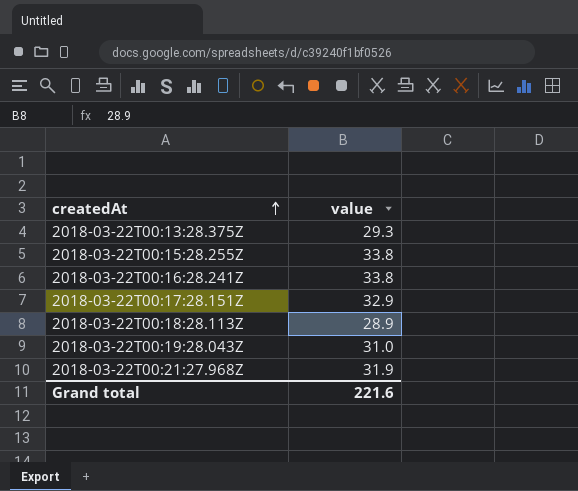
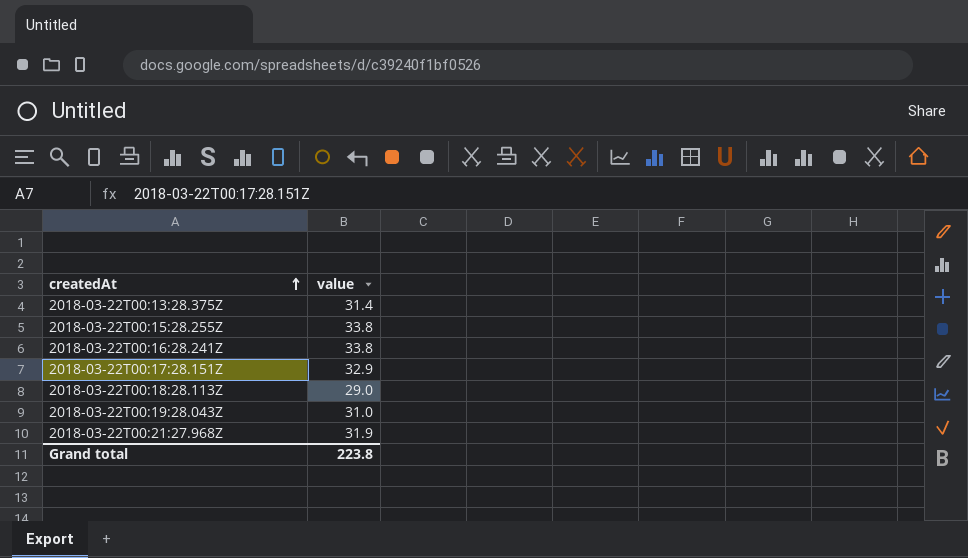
2018-03-22T00:13:28.375Z | value: 29.3 -> 31.4
2018-03-22T00:18:28.113Z | value: 28.9 -> 29.0
Grand total | value: 221.6 -> 223.8

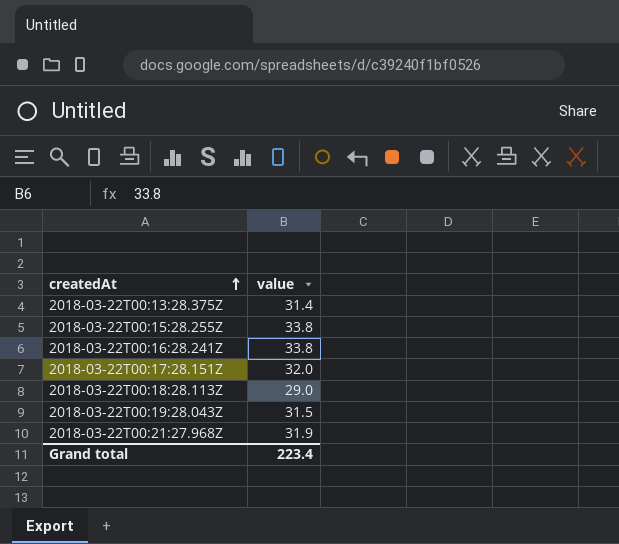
2018-03-22T00:17:28.151Z | value: 32.9 -> 32.0
2018-03-22T00:19:28.043Z | value: 31.0 -> 31.5
Grand total | value: 223.8 -> 223.4

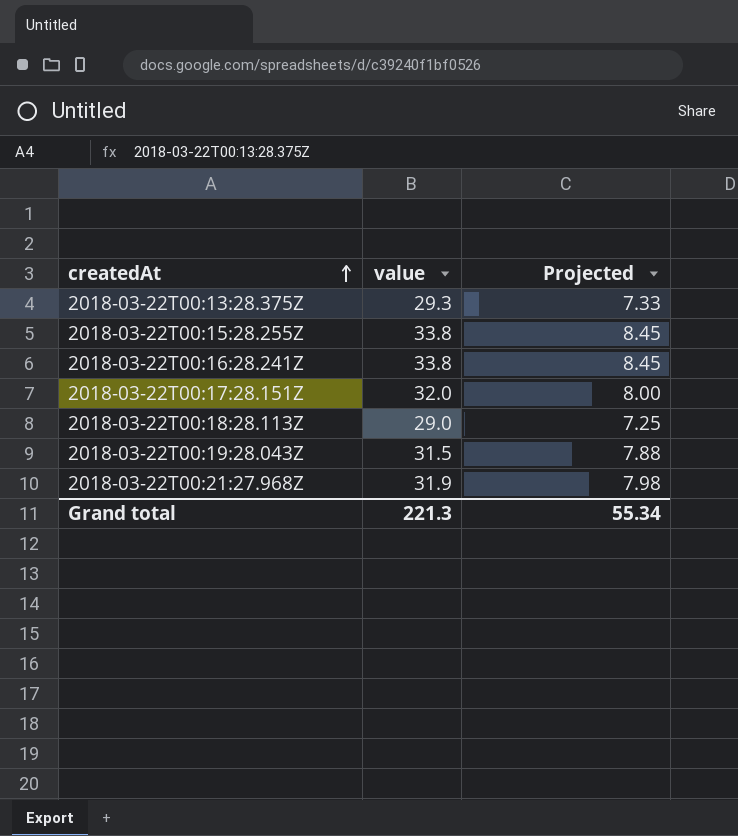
column Projected | formula: none -> [value] * 0.25
2018-03-22T00:13:28.375Z | value: 31.4 -> 29.3
Grand total | value: 223.4 -> 221.3

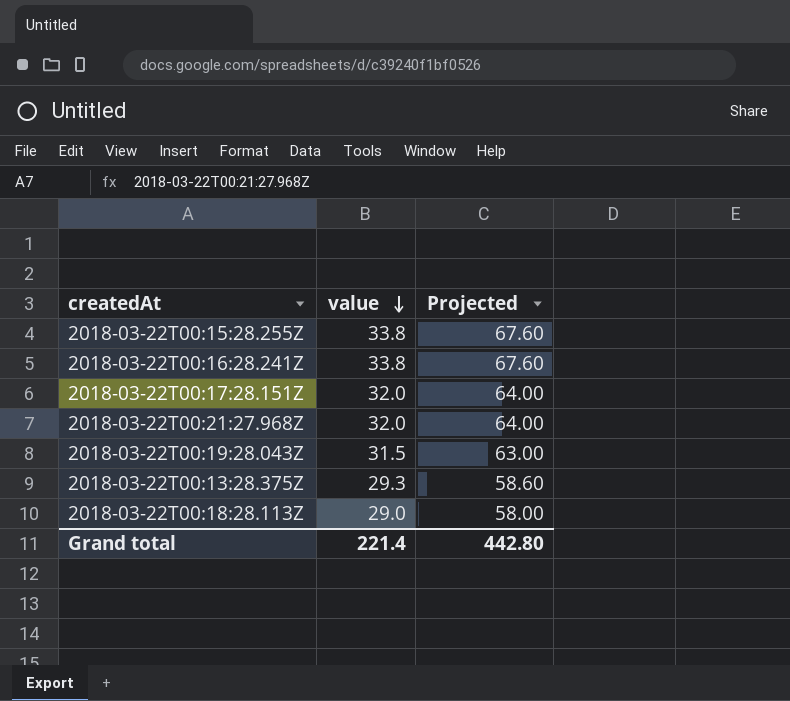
row order: createdAt ascending -> value descending
column Projected | formula: [value] * 0.25 -> [value] * 2
2018-03-22T00:21:27.968Z | value: 31.9 -> 32.0
Grand total | value: 221.3 -> 221.4
Grand total | Projected: 55.34 -> 442.80

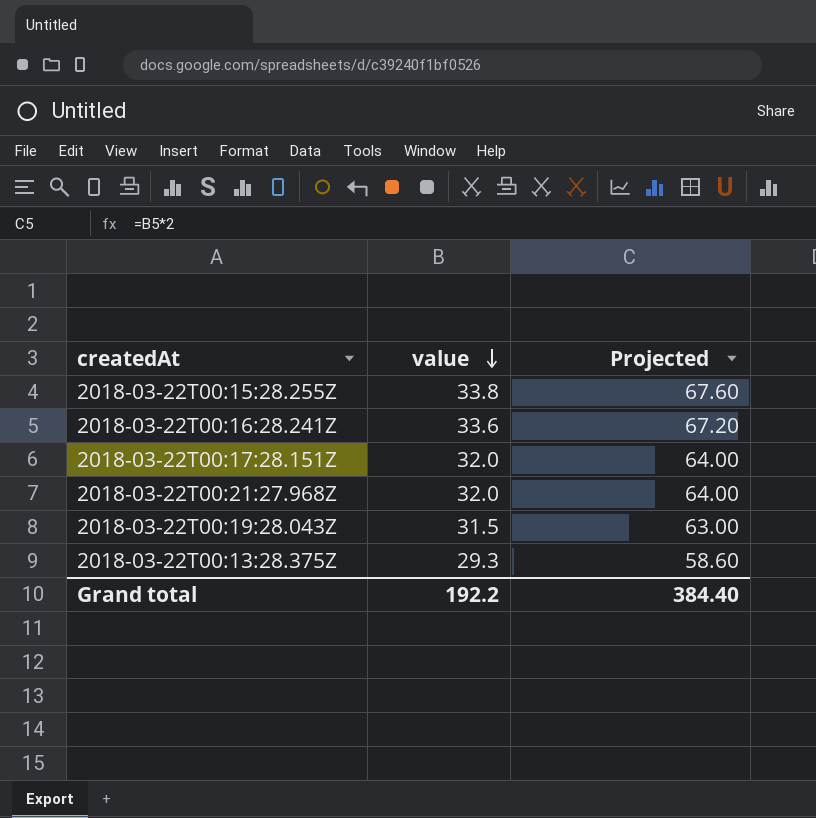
row 2018-03-22T00:18:28.113Z: 29.0 | 58.00 -> none
2018-03-22T00:16:28.241Z | value: 33.8 -> 33.6
2018-03-22T00:16:28.241Z | Projected: 67.60 -> 67.20
Grand total | value: 221.4 -> 192.2
Grand total | Projected: 442.80 -> 384.40

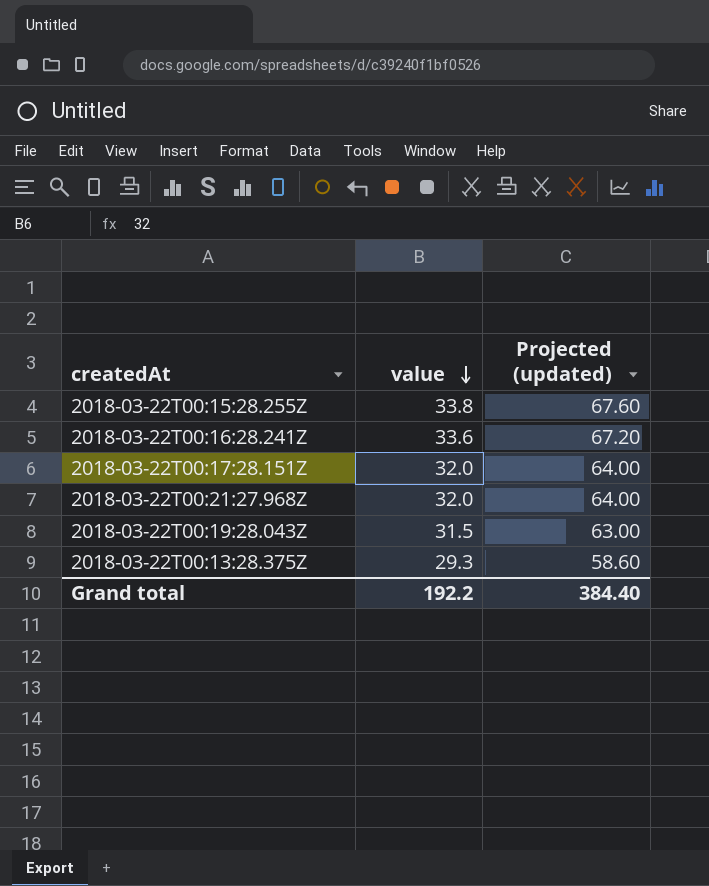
column name: Projected -> Projected (updated)

